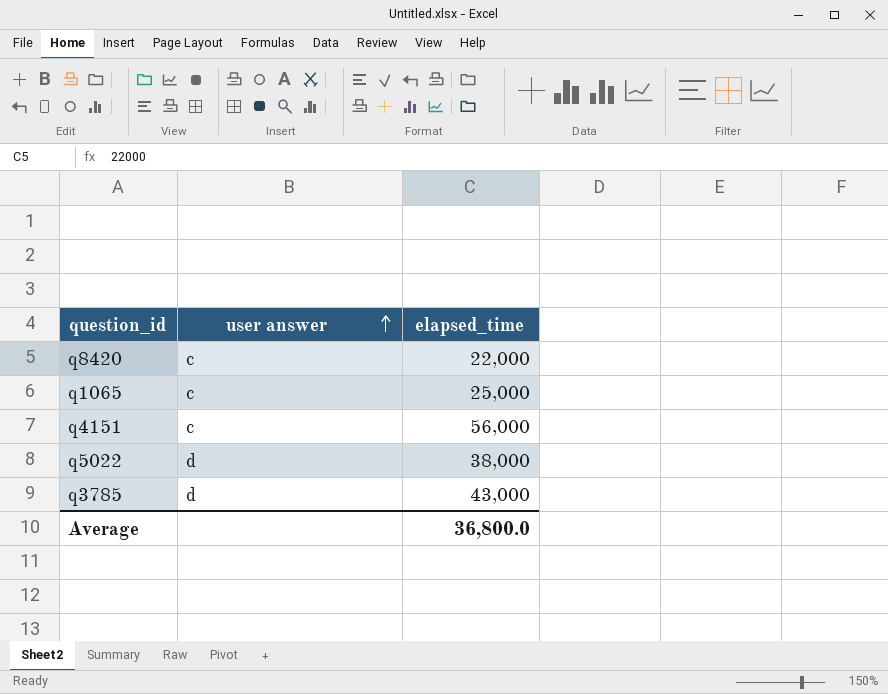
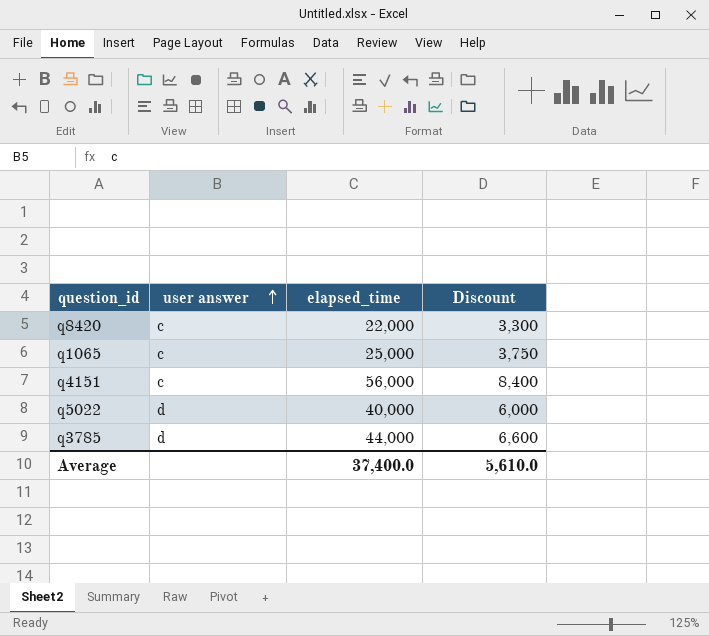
column Discount | formula: none -> [elapsed_time] * 0.15
q5022 | elapsed_time: 38,000 -> 40,000
q3785 | elapsed_time: 43,000 -> 44,000
Average | elapsed_time: 36,800.0 -> 37,400.0

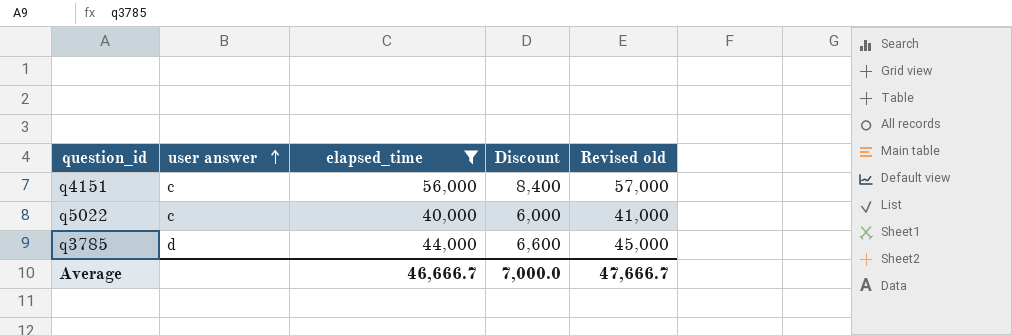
filter: none -> elapsed_time >= 40,000
column Revised old | formula: none -> [elapsed_time] + 1000
q5022 | user answer: d -> c
Average | elapsed_time: 37,400.0 -> 46,666.7
Average | Discount: 5,610.0 -> 7,000.0

